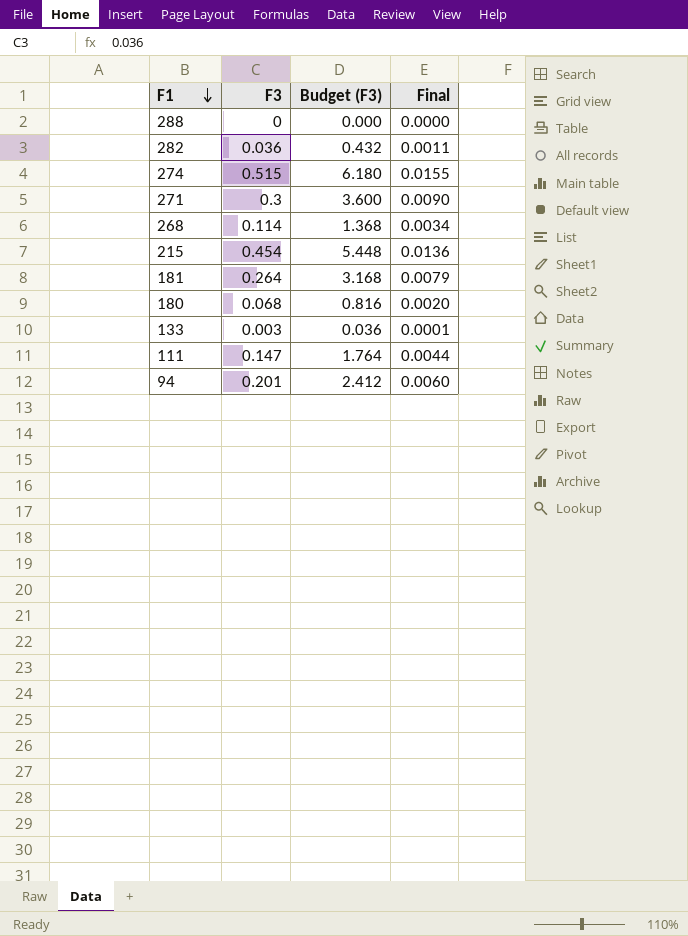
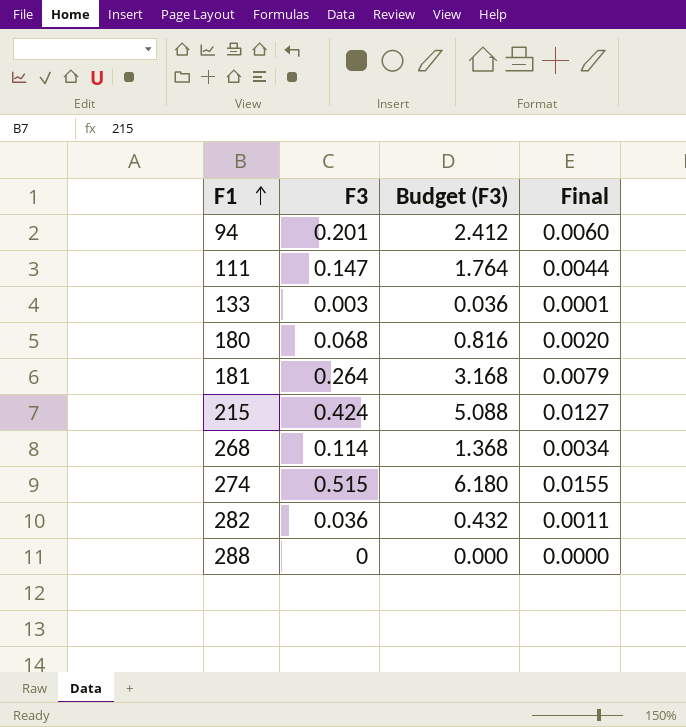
row order: F1 descending -> F1 ascending
row 271: 0.3 | 3.600 | 0.0090 -> none
215 | F3: 0.454 -> 0.424
215 | Budget (F3): 5.448 -> 5.088
215 | Final: 0.0136 -> 0.0127

